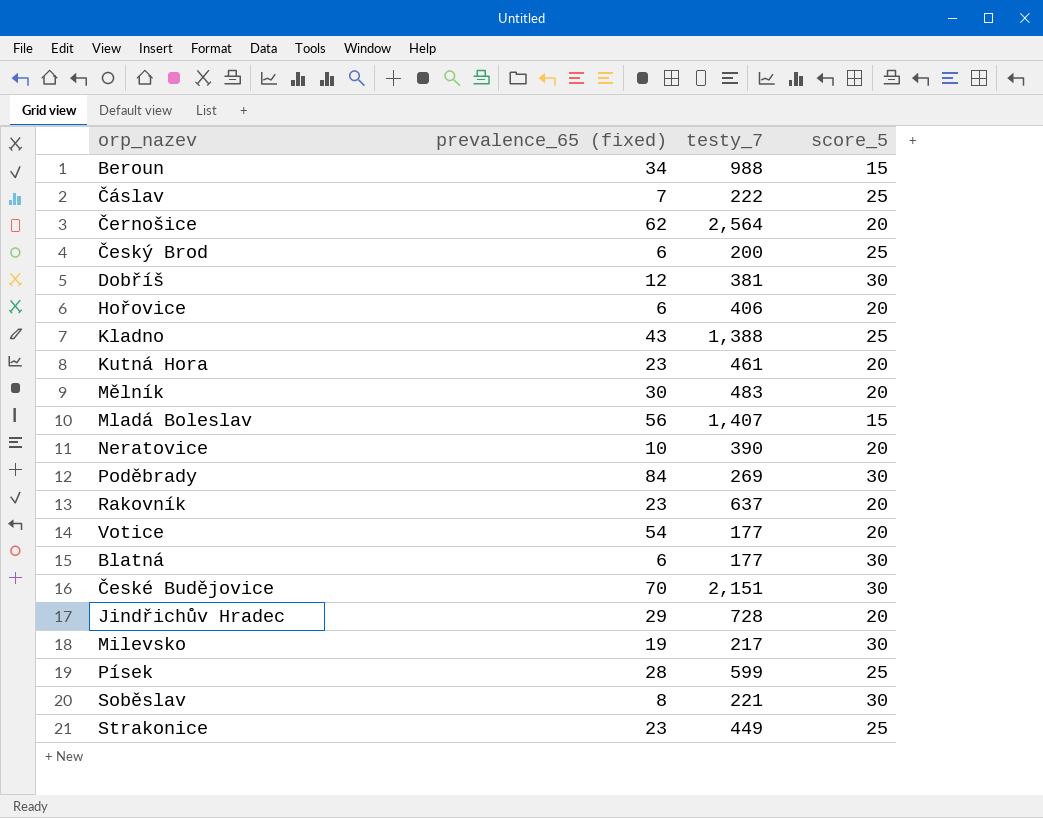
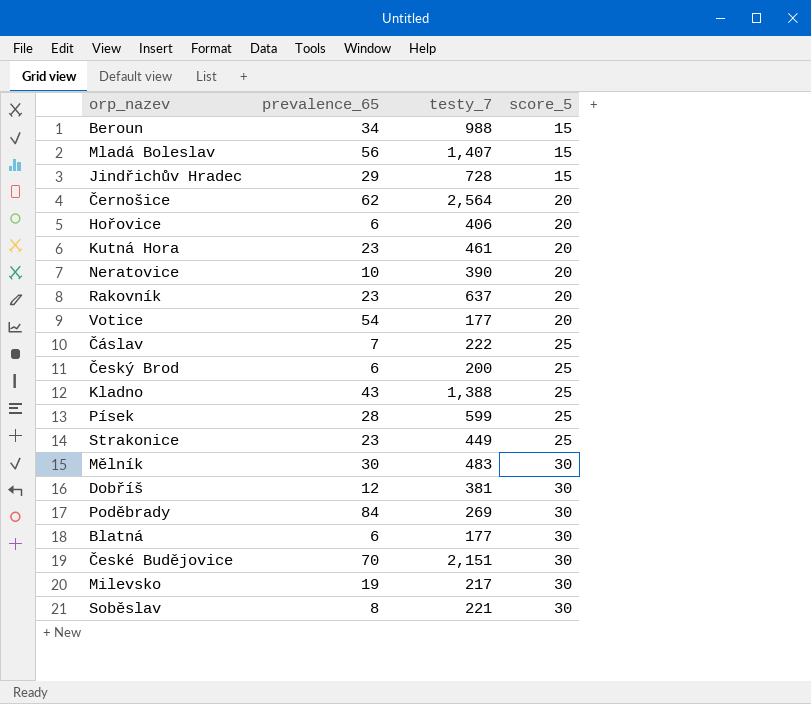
row order: none -> score_5 ascending
column name: prevalence_65 (fixed) -> prevalence_65
Jindřichův Hradec | score_5: 20 -> 15
Mělník | score_5: 20 -> 30

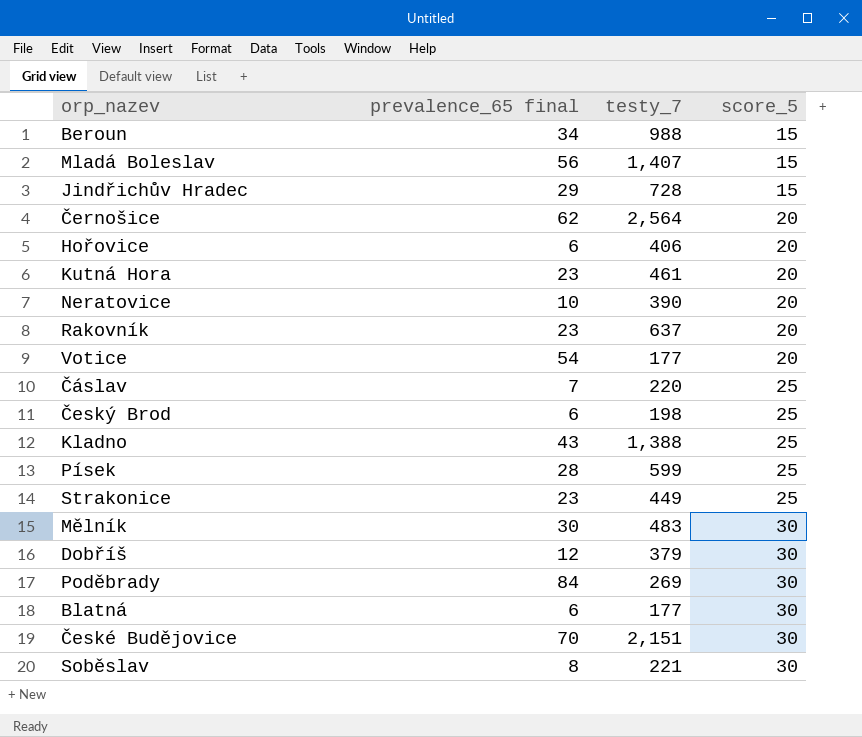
column name: prevalence_65 -> prevalence_65 final
row Milevsko: 19 | 217 | 30 -> none
Čáslav | testy_7: 222 -> 220
Český Brod | testy_7: 200 -> 198
Dobříš | testy_7: 381 -> 379

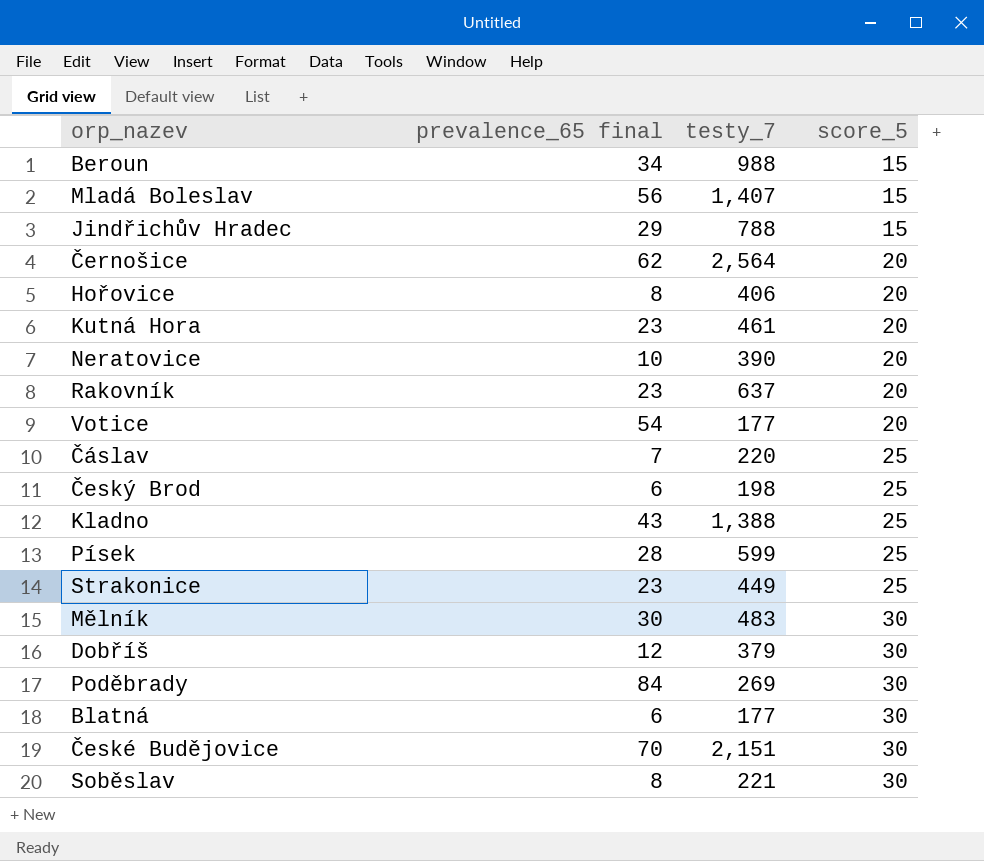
Jindřichův Hradec | testy_7: 728 -> 788
Hořovice | prevalence_65 final: 6 -> 8

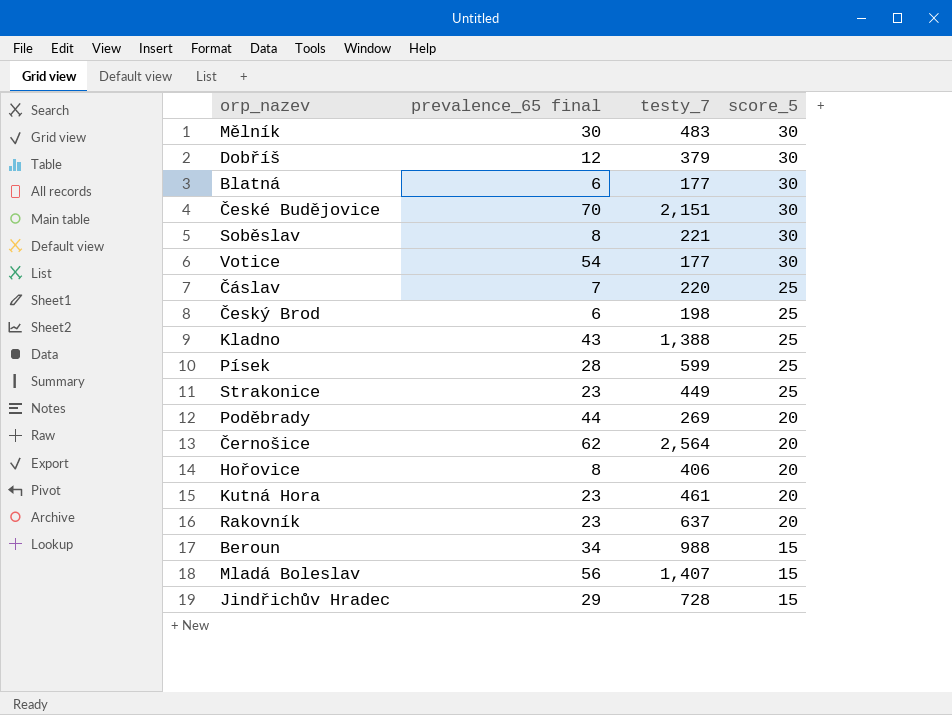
row order: score_5 ascending -> score_5 descending
row Neratovice: 10 | 390 | 20 -> none
Votice | score_5: 20 -> 30
Poděbrady | prevalence_65 final: 84 -> 44
Poděbrady | score_5: 30 -> 20
Jindřichův Hradec | testy_7: 788 -> 728

